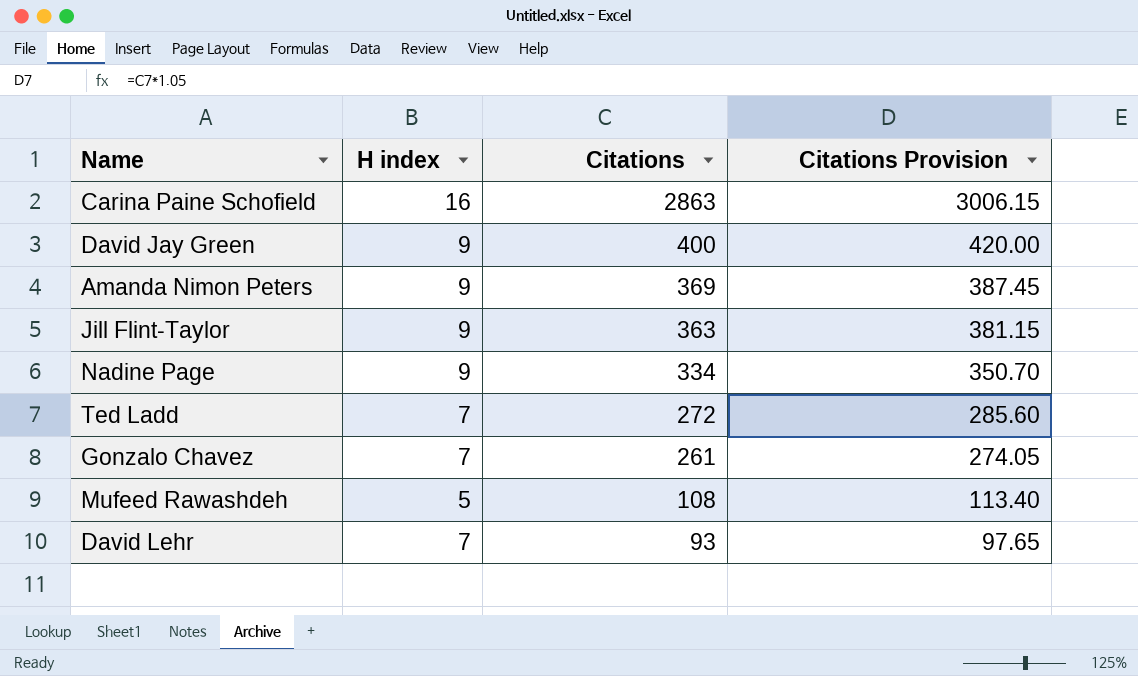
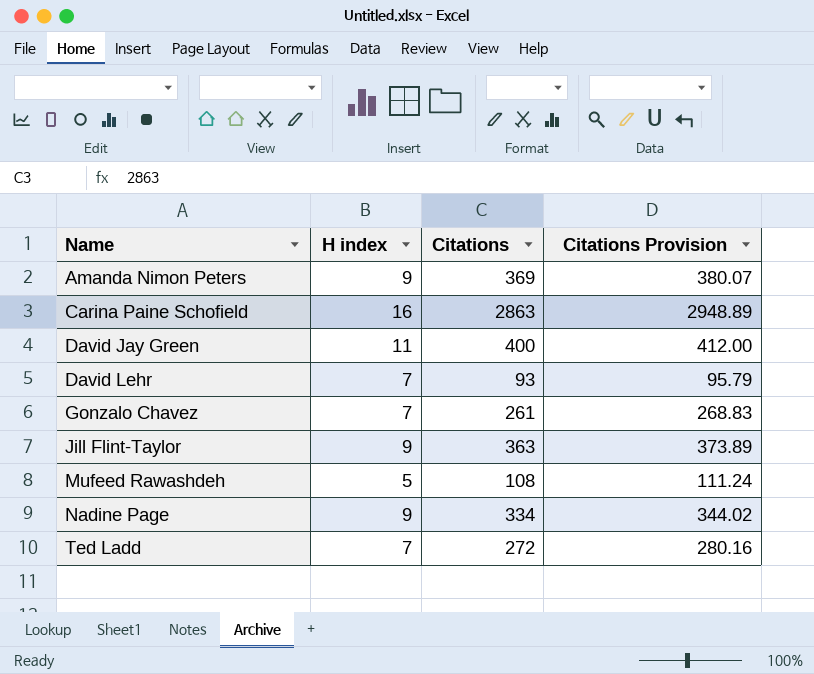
row order: Citations descending -> Name ascending
column Citations Provision | formula: [Citations] * 1.05 -> [Citations] * 1.03
David Jay Green | H index: 9 -> 11

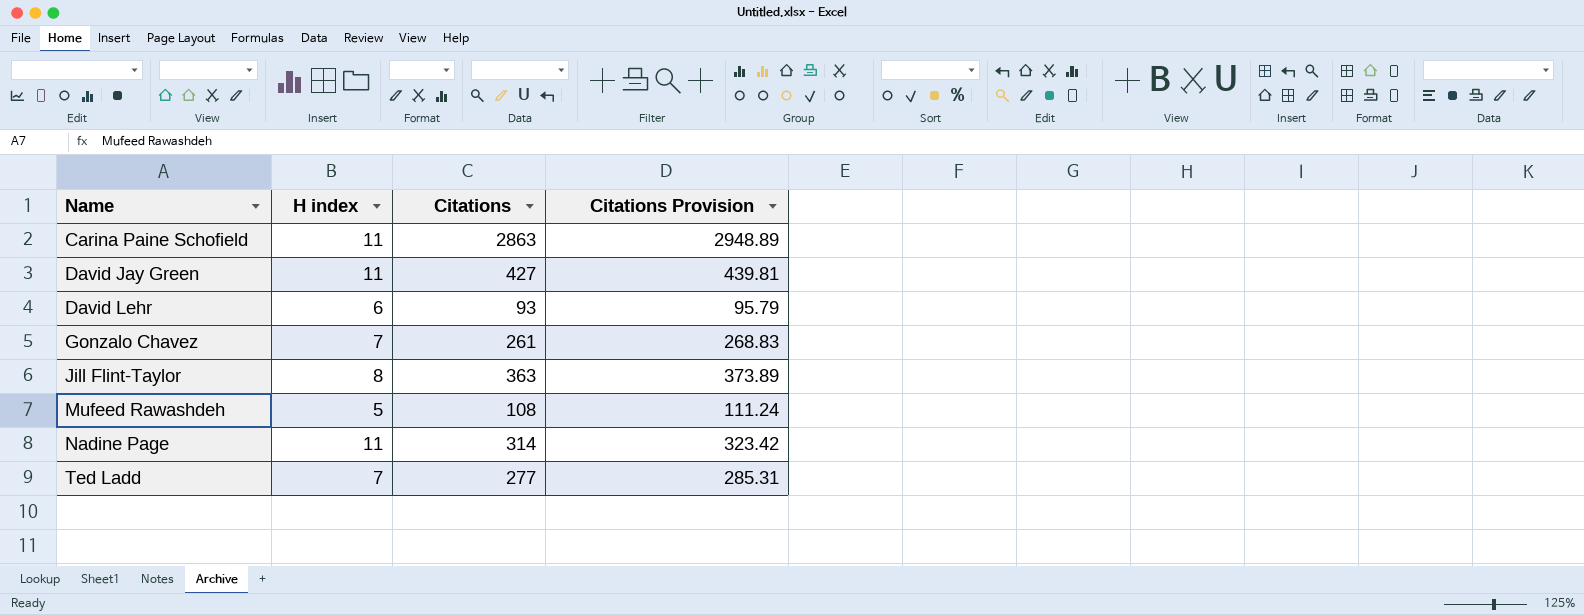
row Amanda Nimon Peters: 9 | 369 | 380.07 -> none
Carina Paine Schofield | H index: 16 -> 11
David Jay Green | Citations: 400 -> 427
David Jay Green | Citations Provision: 412.00 -> 439.81
David Lehr | H index: 7 -> 6
Jill Flint-Taylor | H index: 9 -> 8
Nadine Page | H index: 9 -> 11
Nadine Page | Citations: 334 -> 314
Nadine Page | Citations Provision: 344.02 -> 323.42
Ted Ladd | Citations: 272 -> 277
Ted Ladd | Citations Provision: 280.16 -> 285.31

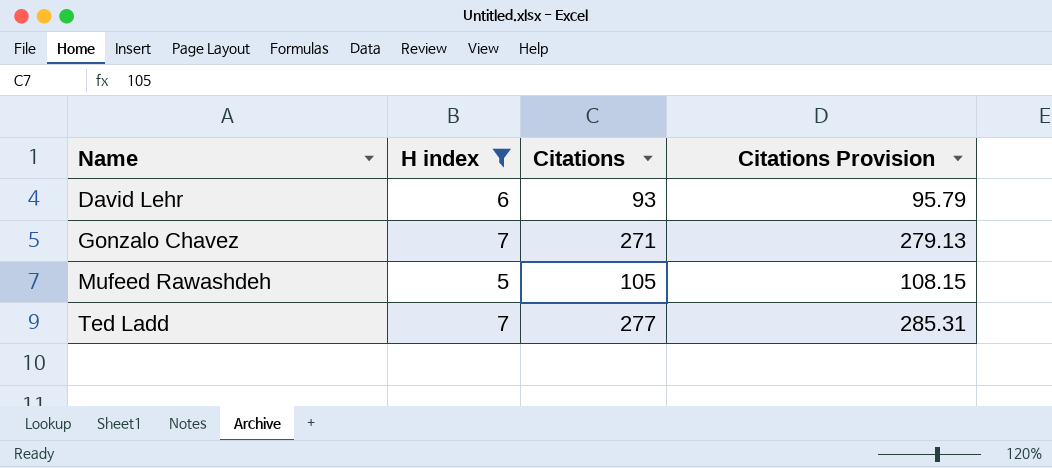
filter: none -> H index <= 7
Gonzalo Chavez | Citations: 261 -> 271
Gonzalo Chavez | Citations Provision: 268.83 -> 279.13
Mufeed Rawashdeh | Citations: 108 -> 105
Mufeed Rawashdeh | Citations Provision: 111.24 -> 108.15

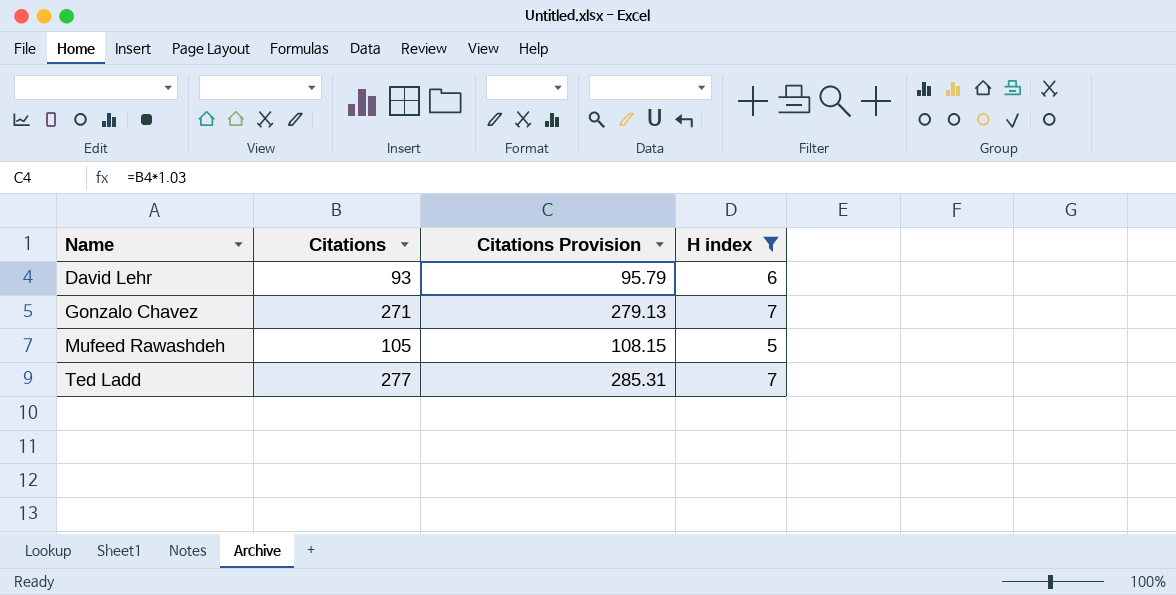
column H index | position: 2 -> 4

